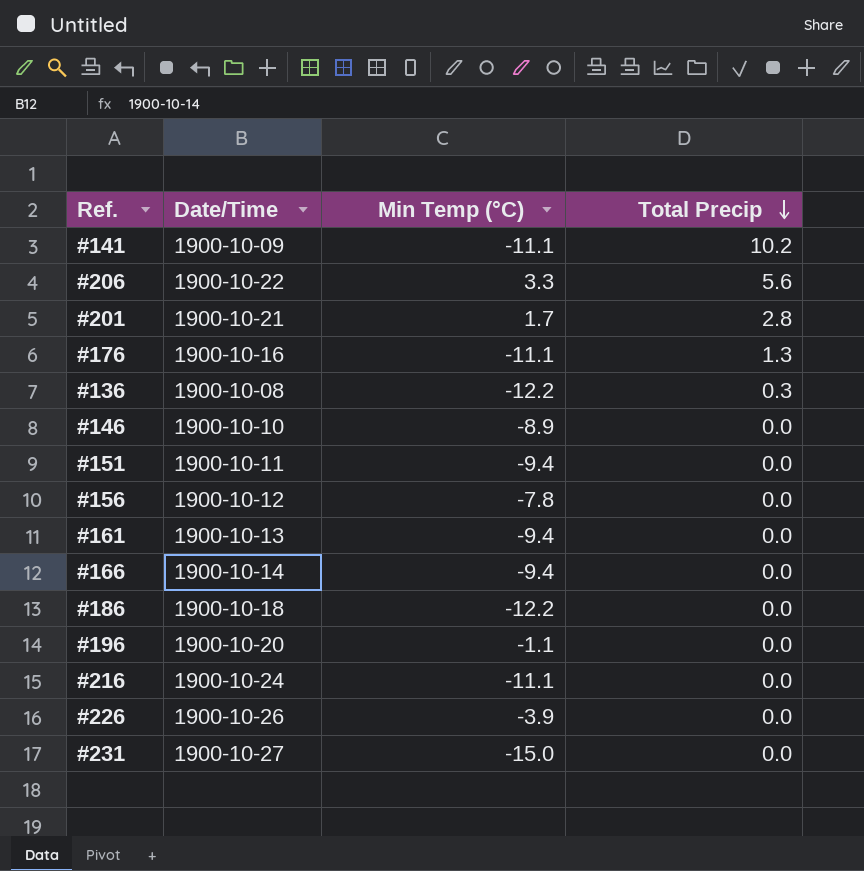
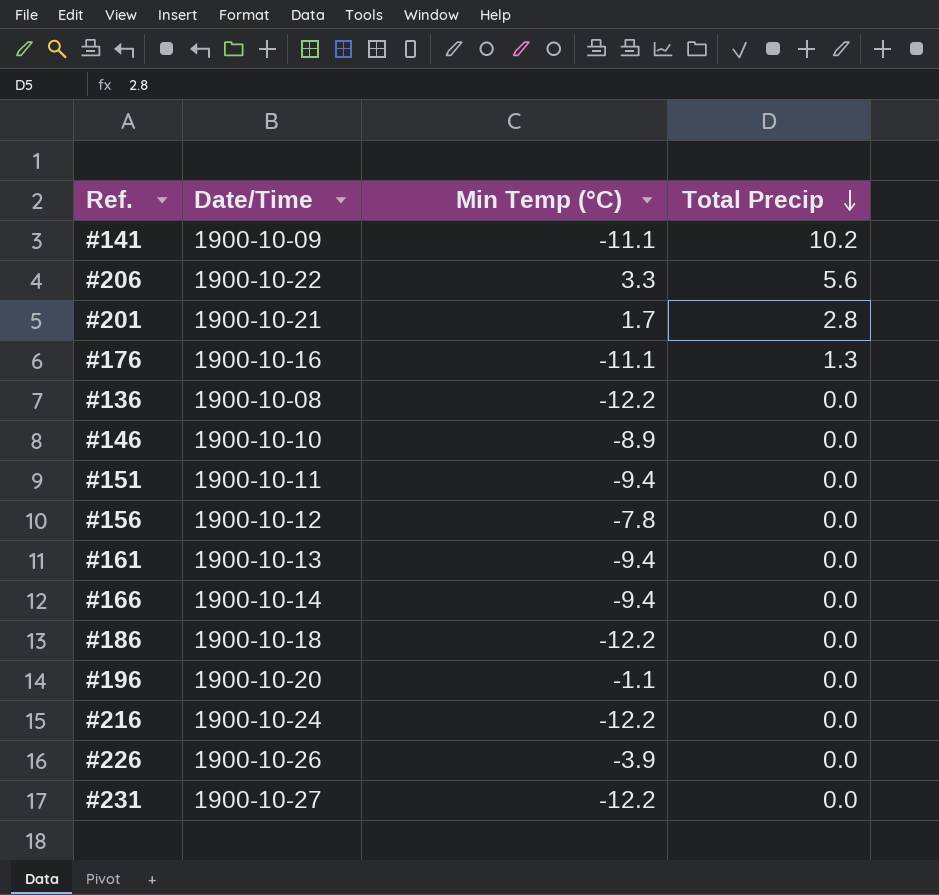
#136 | Total Precip: 0.3 -> 0.0
#216 | Min Temp (°C): -11.1 -> -12.2
#231 | Min Temp (°C): -15.0 -> -12.2

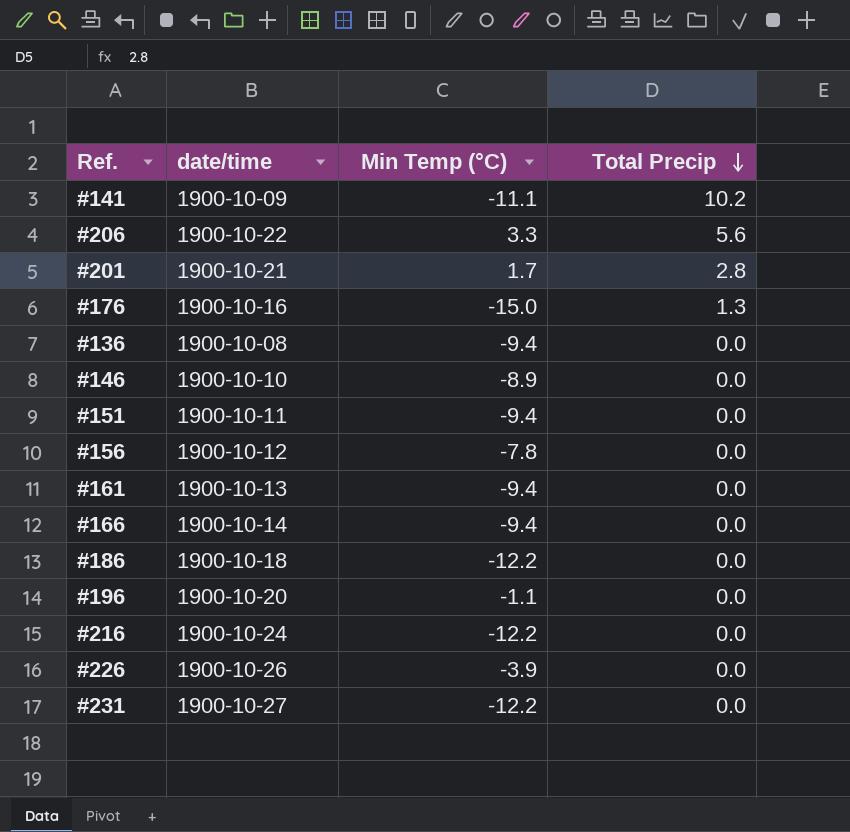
column name: Date/Time -> date/time
#176 | Min Temp (°C): -11.1 -> -15.0
#136 | Min Temp (°C): -12.2 -> -9.4

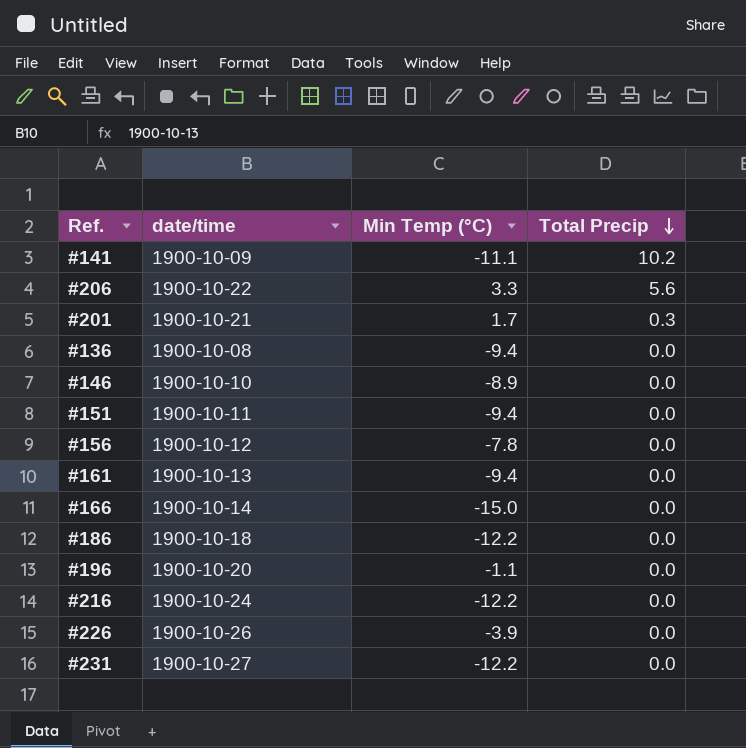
row #176: 1900-10-16 | -15.0 | 1.3 -> none
#201 | Total Precip: 2.8 -> 0.3
#166 | Min Temp (°C): -9.4 -> -15.0

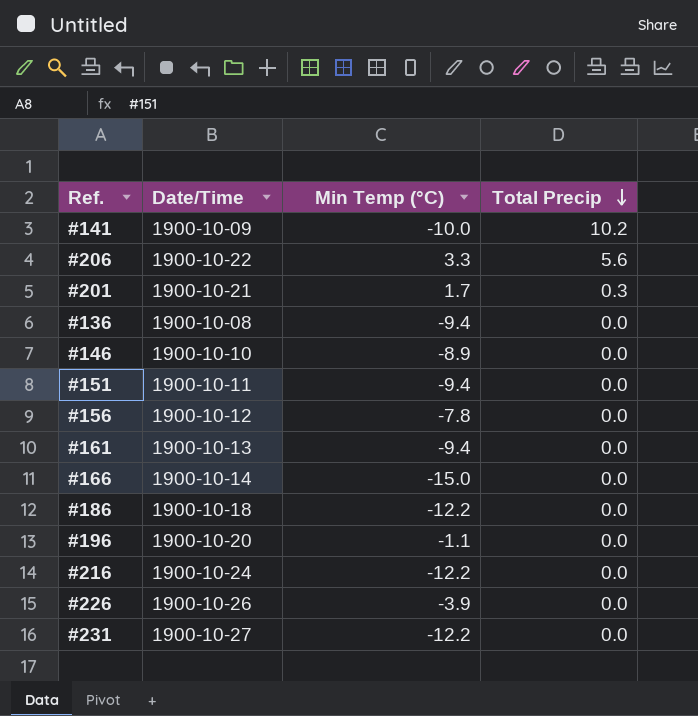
column name: date/time -> Date/Time
#141 | Min Temp (°C): -11.1 -> -10.0

